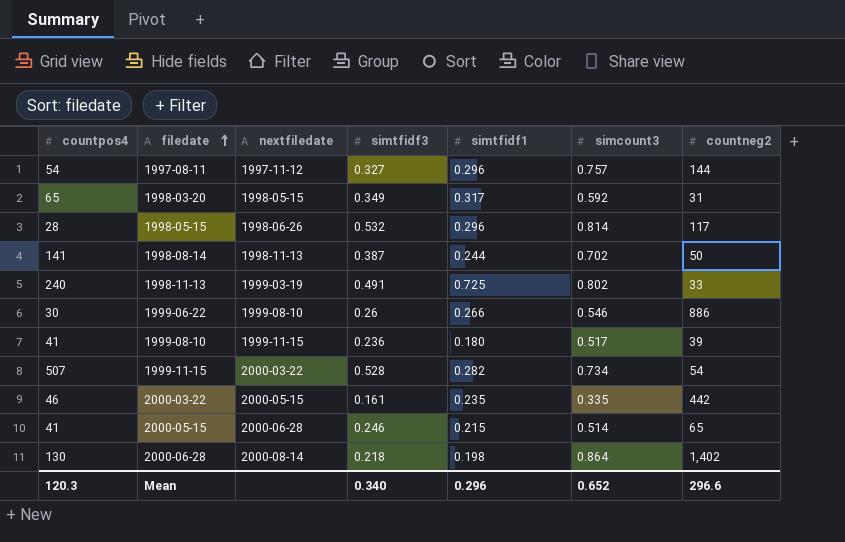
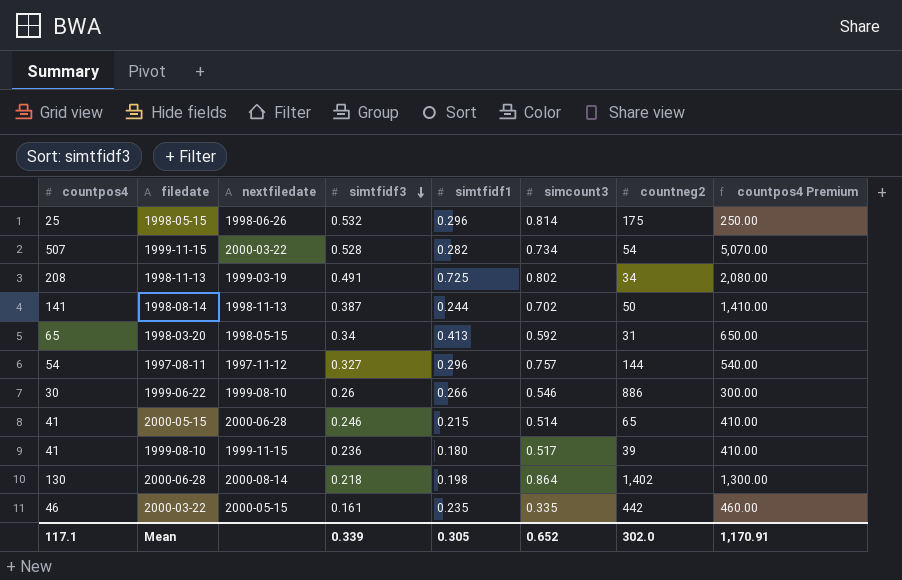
row order: filedate ascending -> simtfidf3 descending
column countpos4 Premium | formula: none -> [countpos4] * 10
1998-05-15 | countpos4: 28 -> 25
1998-05-15 | countneg2: 117 -> 175
1998-11-13 | countpos4: 240 -> 208
1998-11-13 | countneg2: 33 -> 34
1998-03-20 | simtfidf3: 0.349 -> 0.34
1998-03-20 | simtfidf1: 0.317 -> 0.413
Mean | countpos4: 120.3 -> 117.1
Mean | simtfidf3: 0.340 -> 0.339
Mean | simtfidf1: 0.296 -> 0.305
Mean | countneg2: 296.6 -> 302.0

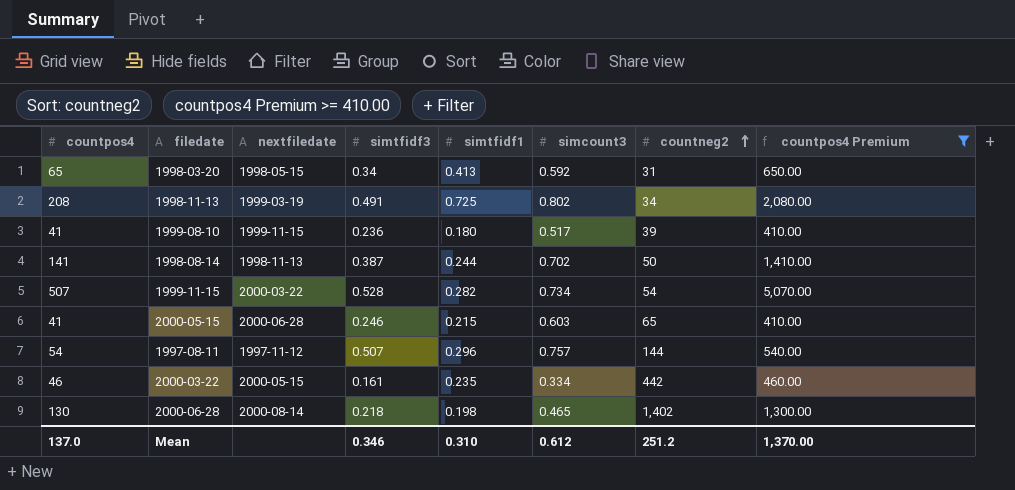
filter: none -> countpos4 Premium >= 410.00
row order: simtfidf3 descending -> countneg2 ascending
2000-05-15 | simcount3: 0.514 -> 0.603
1997-08-11 | simtfidf3: 0.327 -> 0.507
2000-03-22 | simcount3: 0.335 -> 0.334
2000-06-28 | simcount3: 0.864 -> 0.465
Mean | countpos4: 117.1 -> 137.0
Mean | simtfidf3: 0.339 -> 0.346
Mean | simtfidf1: 0.305 -> 0.310
Mean | simcount3: 0.652 -> 0.612
Mean | countneg2: 302.0 -> 251.2
Mean | countpos4 Premium: 1,170.91 -> 1,370.00

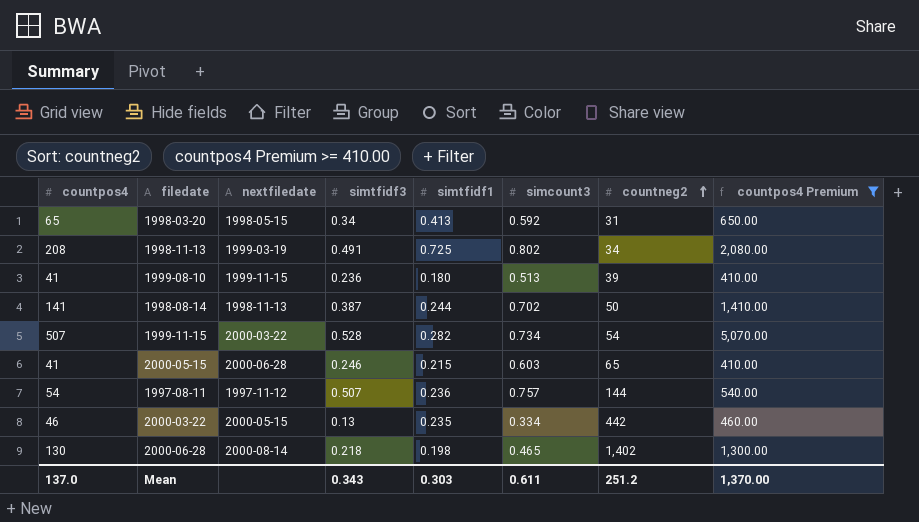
1999-08-10 | simcount3: 0.517 -> 0.513
1997-08-11 | simtfidf1: 0.296 -> 0.236
2000-03-22 | simtfidf3: 0.161 -> 0.13
Mean | simtfidf3: 0.346 -> 0.343
Mean | simtfidf1: 0.310 -> 0.303
Mean | simcount3: 0.612 -> 0.611

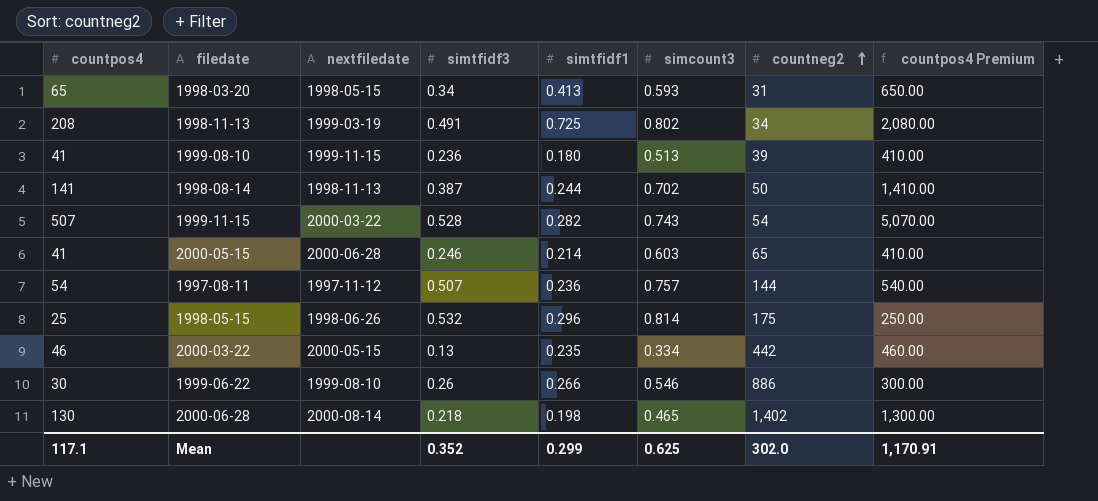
filter: countpos4 Premium >= 410.00 -> none
1998-03-20 | simcount3: 0.592 -> 0.593
1999-11-15 | simcount3: 0.734 -> 0.743
2000-05-15 | simtfidf1: 0.215 -> 0.214
Mean | countpos4: 137.0 -> 117.1
Mean | simtfidf3: 0.343 -> 0.352
Mean | simtfidf1: 0.303 -> 0.299
Mean | simcount3: 0.611 -> 0.625
Mean | countneg2: 251.2 -> 302.0
Mean | countpos4 Premium: 1,370.00 -> 1,170.91

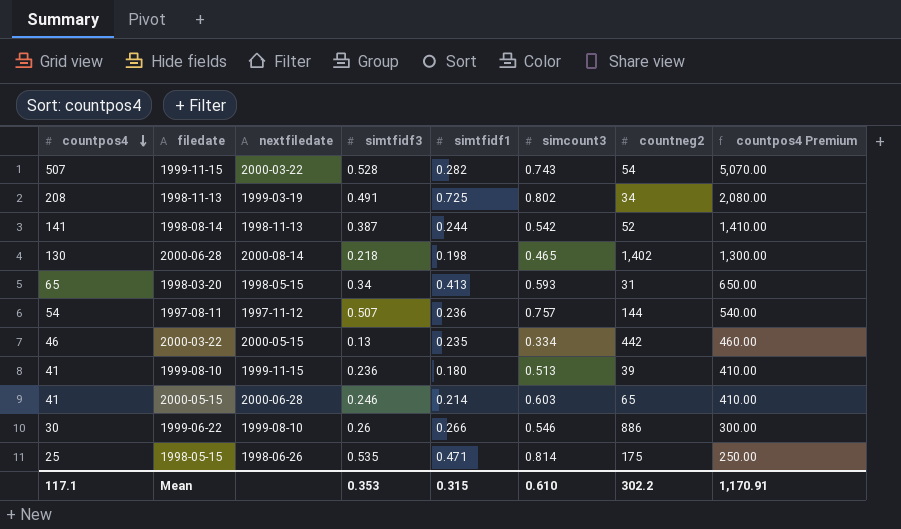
row order: countneg2 ascending -> countpos4 descending
1998-08-14 | simcount3: 0.702 -> 0.542
1998-08-14 | countneg2: 50 -> 52
1998-05-15 | simtfidf3: 0.532 -> 0.535
1998-05-15 | simtfidf1: 0.296 -> 0.471
Mean | simtfidf3: 0.352 -> 0.353
Mean | simtfidf1: 0.299 -> 0.315
Mean | simcount3: 0.625 -> 0.610
Mean | countneg2: 302.0 -> 302.2

